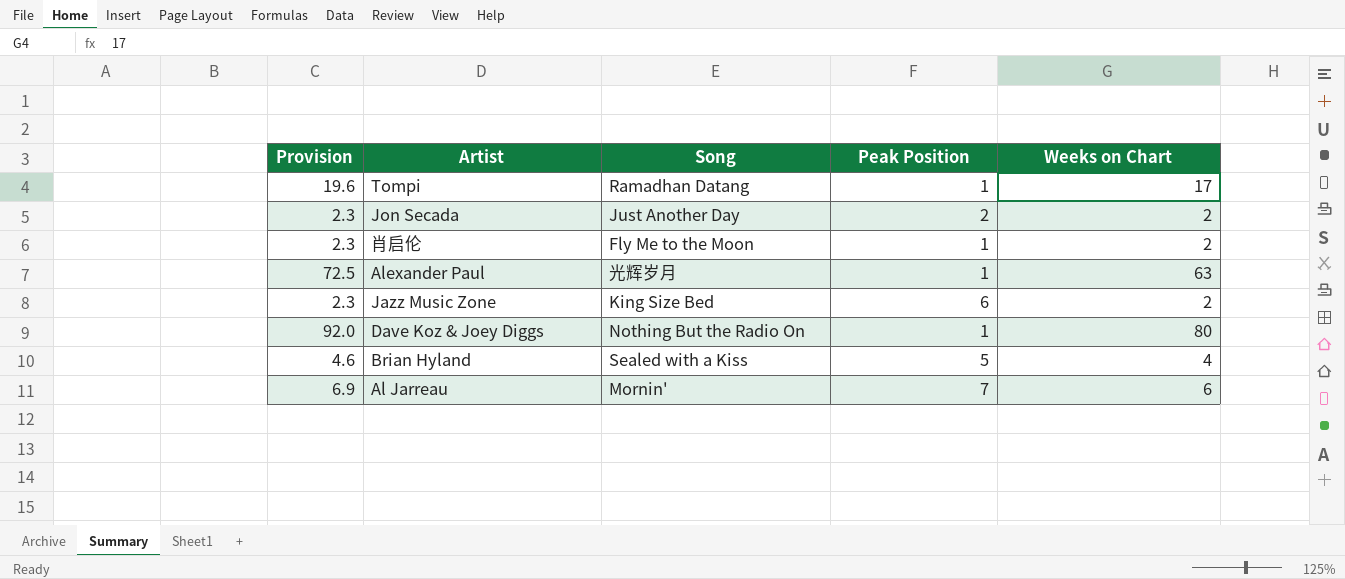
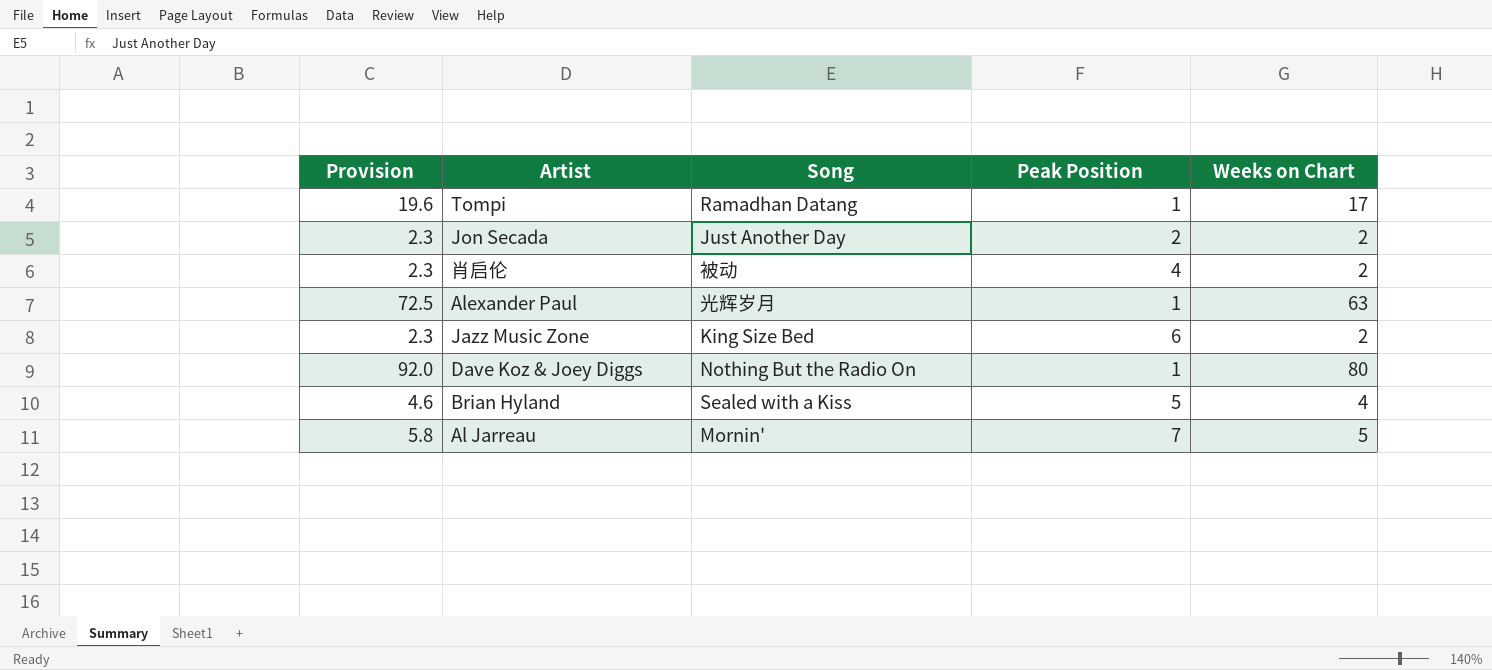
肖启伦 | Song: Fly Me to the Moon -> 被动
肖启伦 | Peak Position: 1 -> 4
Al Jarreau | Provision: 6.9 -> 5.8
Al Jarreau | Weeks on Chart: 6 -> 5

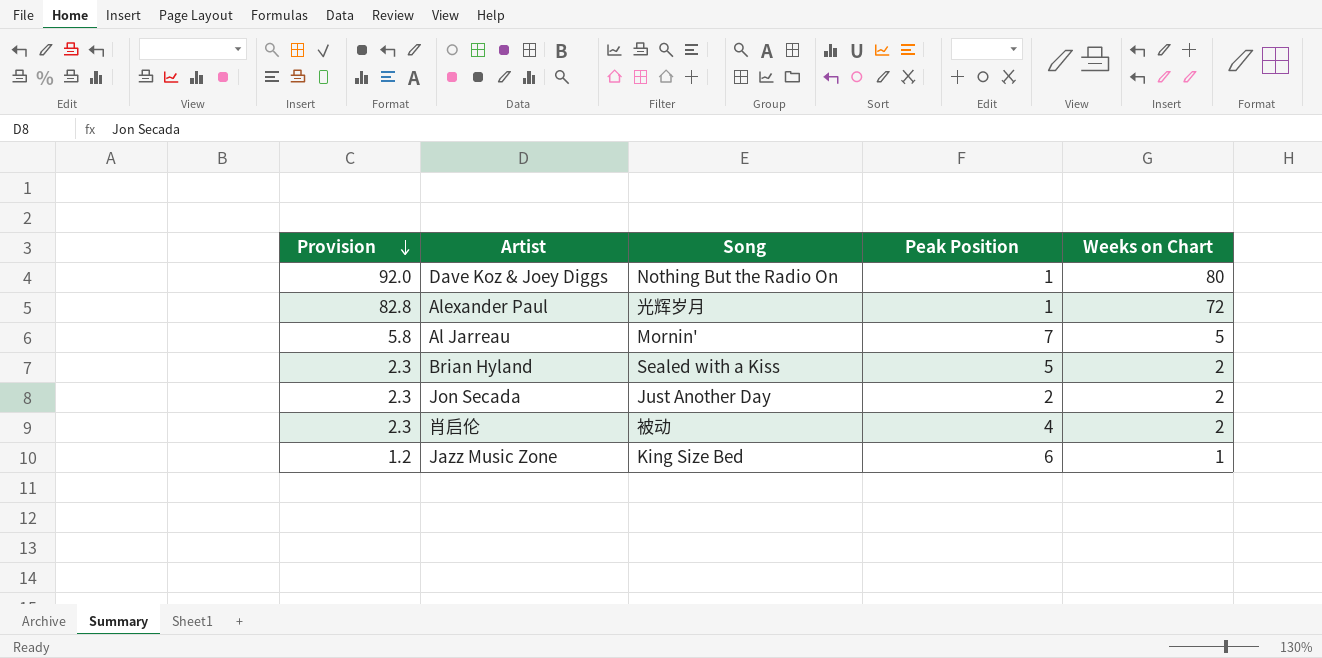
row order: none -> Provision descending
row Tompi: 19.6 | Ramadhan Datang | 1 | 17 -> none
Alexander Paul | Provision: 72.5 -> 82.8
Alexander Paul | Weeks on Chart: 63 -> 72
Brian Hyland | Provision: 4.6 -> 2.3
Brian Hyland | Weeks on Chart: 4 -> 2
Jazz Music Zone | Provision: 2.3 -> 1.2
Jazz Music Zone | Weeks on Chart: 2 -> 1

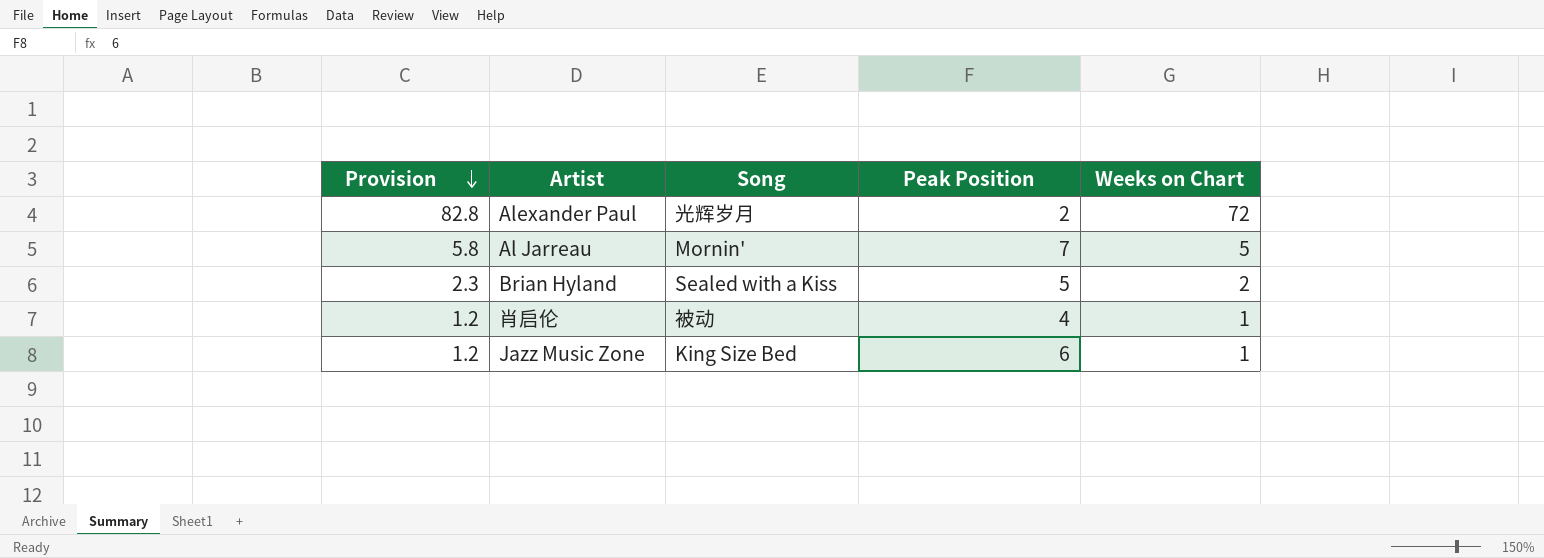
row Dave Koz & Joey Diggs: 92.0 | Nothing But the Radio On | 1 | 80 -> none
row Jon Secada: 2.3 | Just Another Day | 2 | 2 -> none
Alexander Paul | Peak Position: 1 -> 2
肖启伦 | Provision: 2.3 -> 1.2
肖启伦 | Weeks on Chart: 2 -> 1

